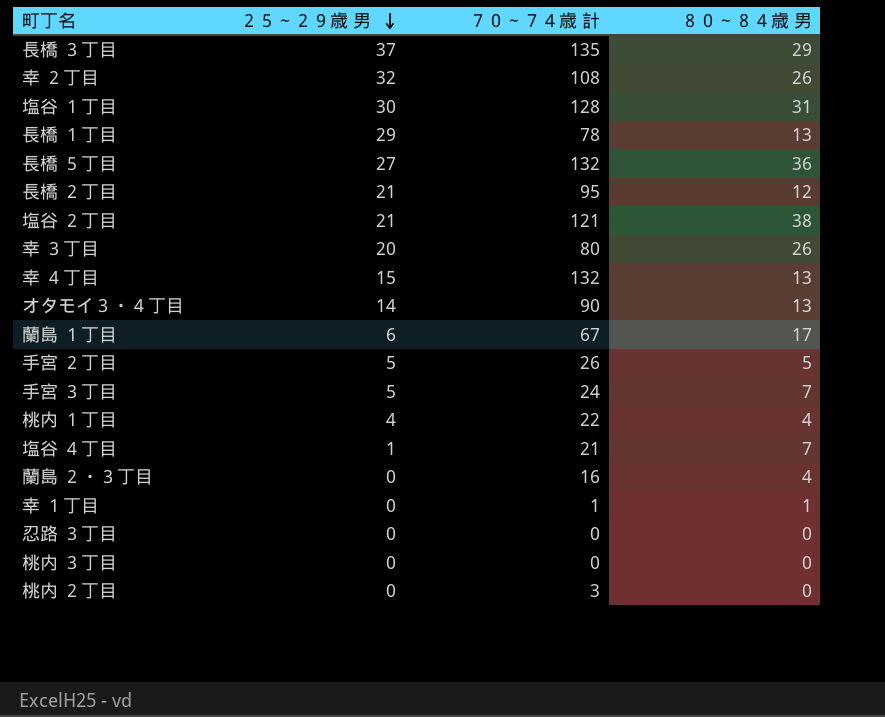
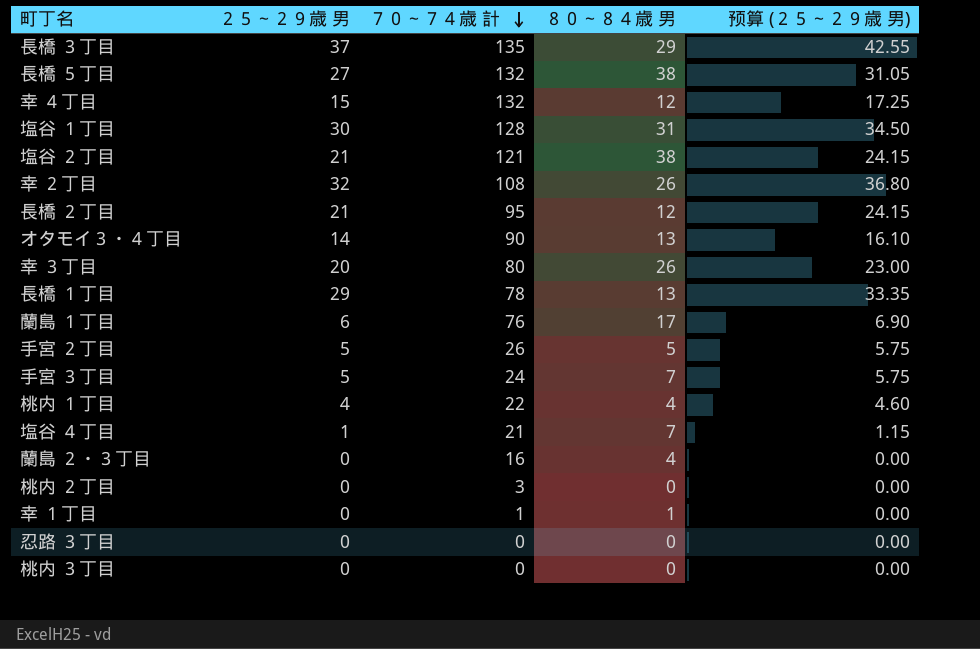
row order: ２５～２９歳 男 descending -> ７０～７４歳 計 descending
column 预算 (２５～２９歳 男) | formula: none -> [２５～２９歳 男] * 1.15
長橋 ５丁目 | ８０～８４歳 男: 36 -> 38
幸 ４丁目 | ８０～８４歳 男: 13 -> 12
蘭島 １丁目 | ７０～７４歳 計: 67 -> 76

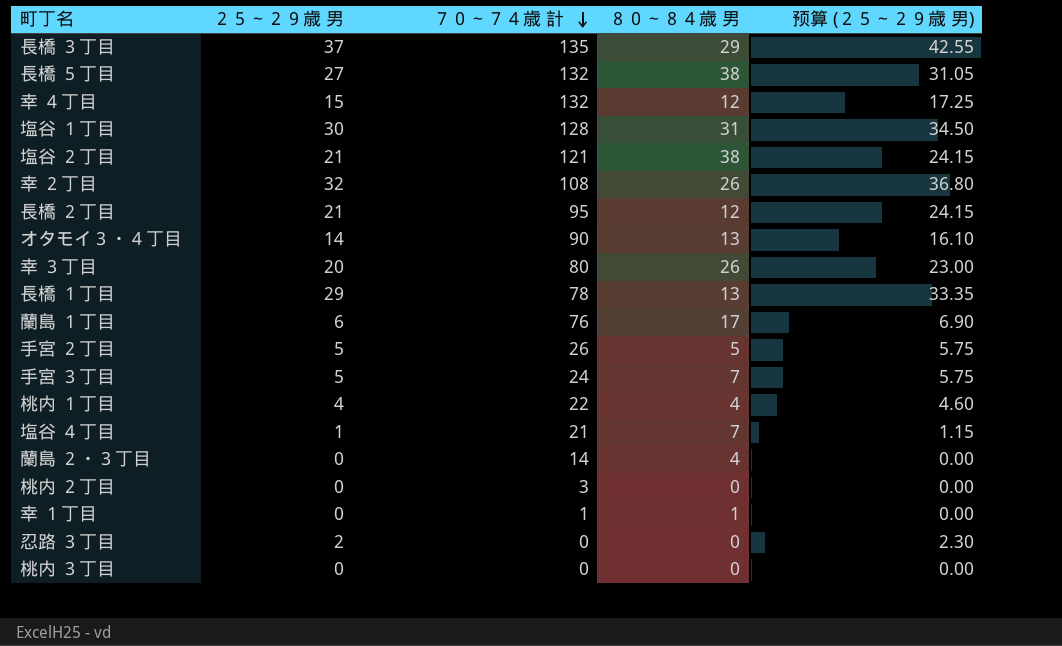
蘭島 ２・３丁目 | ７０～７４歳 計: 16 -> 14
忍路 ３丁目 | ２５～２９歳 男: 0 -> 2
忍路 ３丁目 | 预算 (２５～２９歳 男): 0.00 -> 2.30

